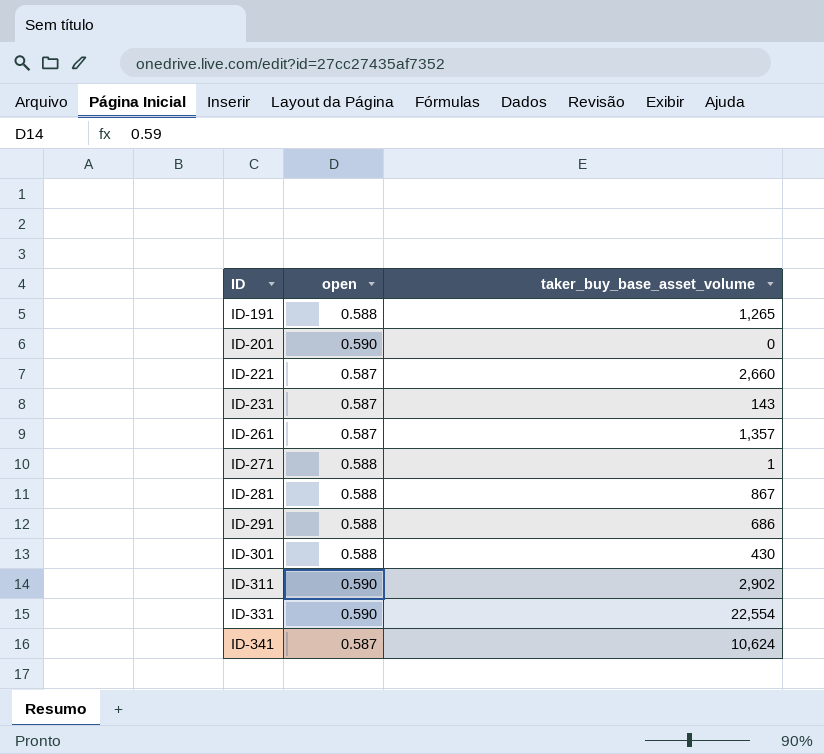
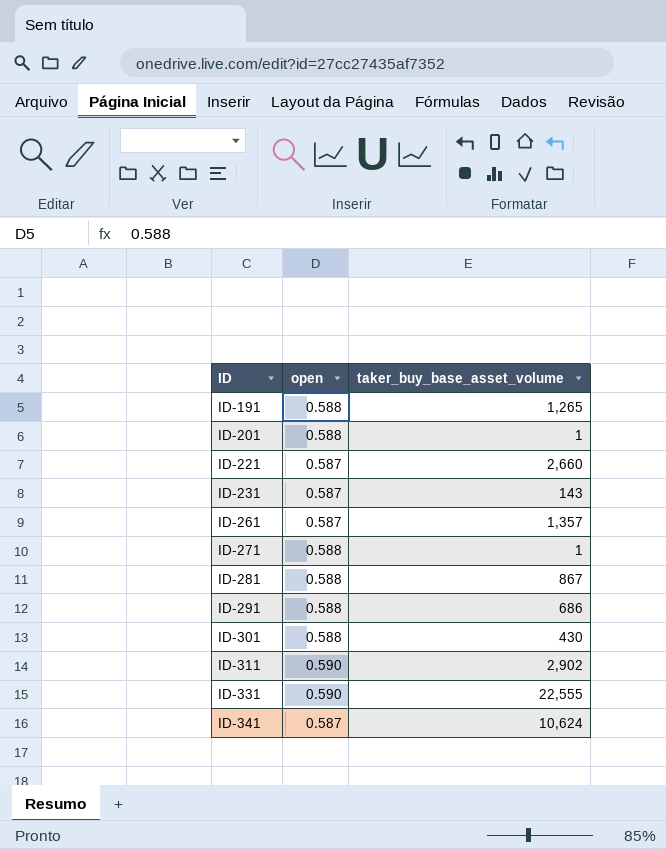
ID-201 | open: 0.590 -> 0.588
ID-201 | taker_buy_base_asset_volume: 0 -> 1
ID-331 | taker_buy_base_asset_volume: 22,554 -> 22,555

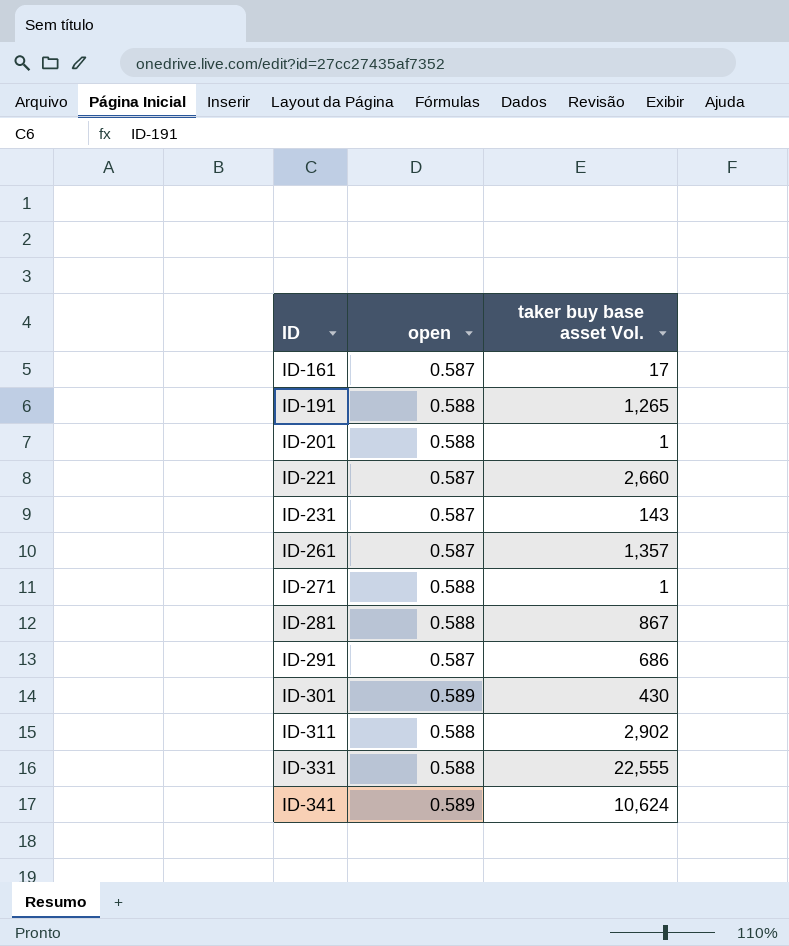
column name: taker_buy_base_asset_volume -> taker buy base asset Vol.
row ID-161: none -> 0.587 | 17
ID-291 | open: 0.588 -> 0.587
ID-301 | open: 0.588 -> 0.589
ID-311 | open: 0.590 -> 0.588
ID-331 | open: 0.590 -> 0.588
ID-341 | open: 0.587 -> 0.589

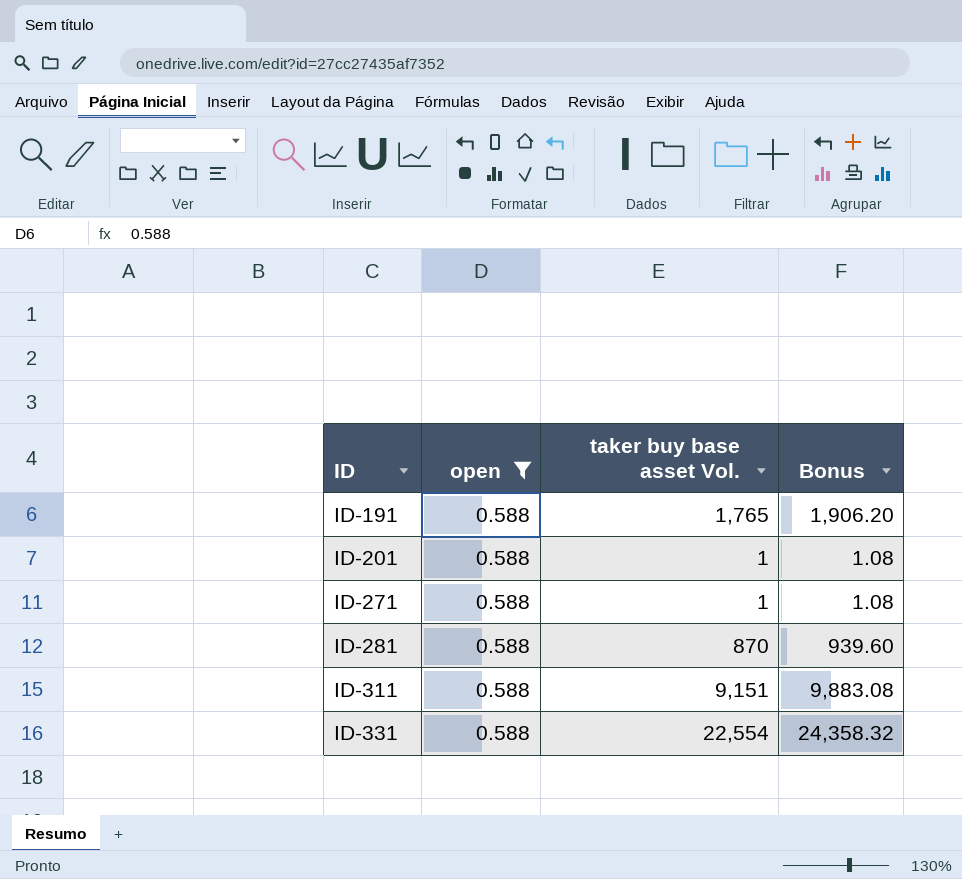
filter: none -> open = 0.588
column Bonus | formula: none -> [taker buy base asset Vol.] * 1.08
ID-191 | taker buy base asset Vol.: 1,265 -> 1,765
ID-281 | taker buy base asset Vol.: 867 -> 870
ID-311 | taker buy base asset Vol.: 2,902 -> 9,151
ID-331 | taker buy base asset Vol.: 22,555 -> 22,554

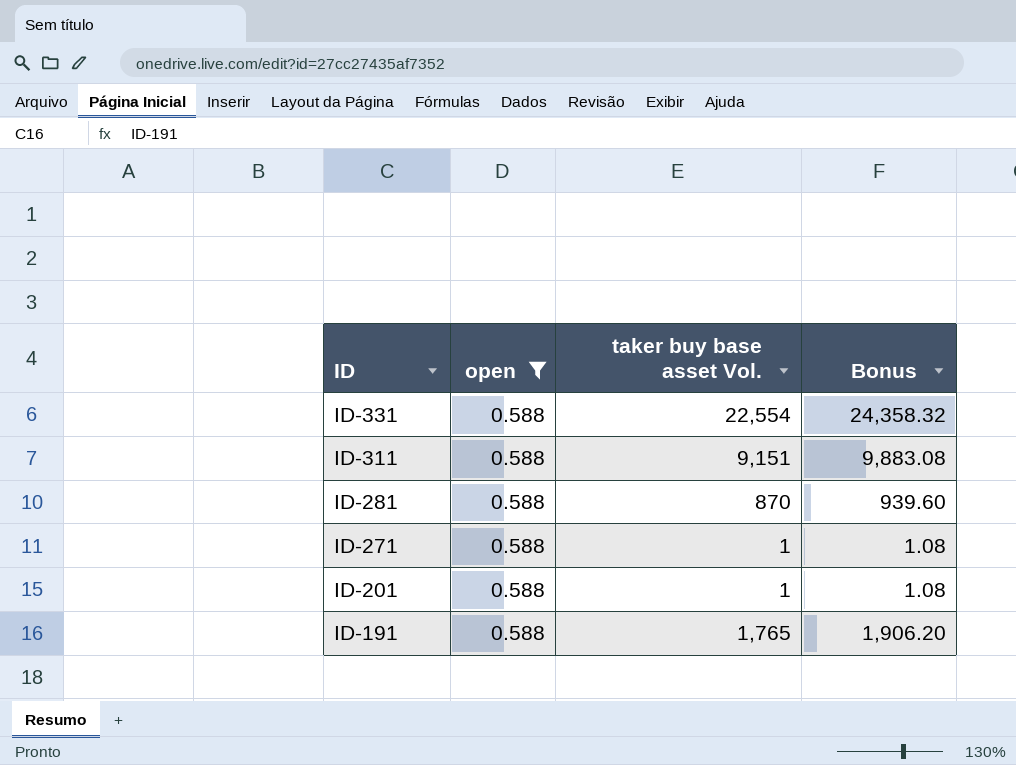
row order: ID ascending -> ID descending

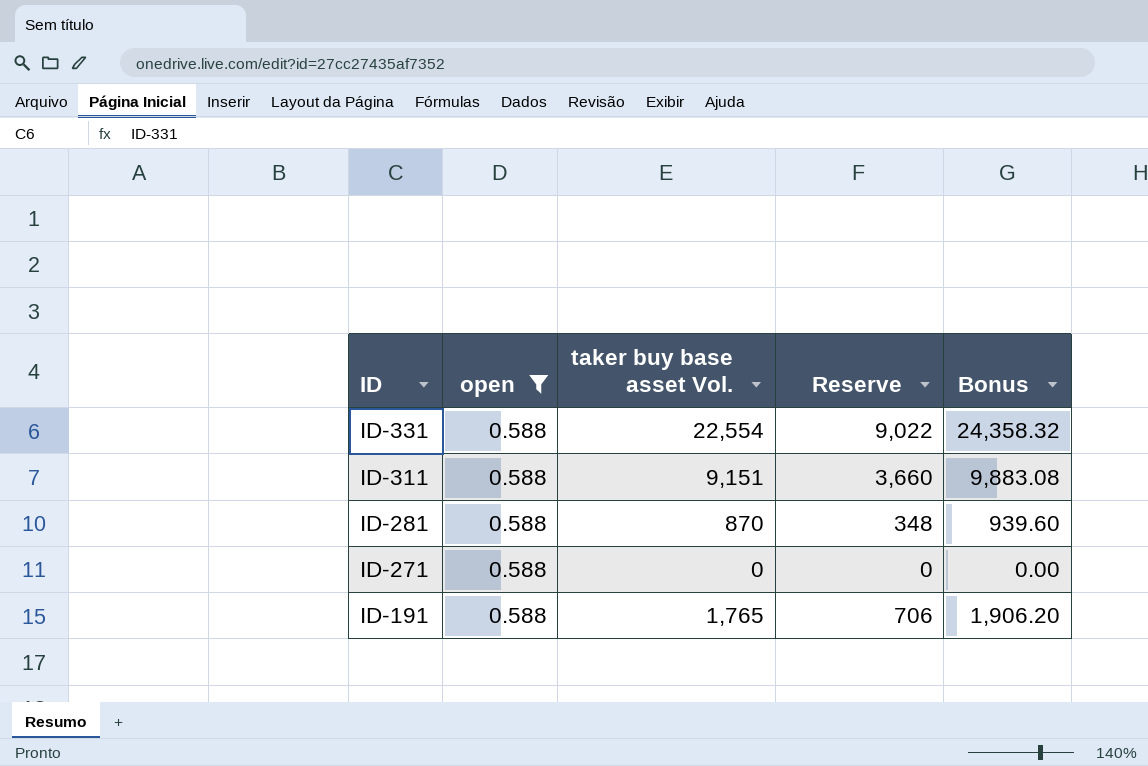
column Reserve | formula: none -> [taker buy base asset Vol.] * 0.4
row ID-201: 0.588 | 1 | 1.08 -> none
ID-271 | taker buy base asset Vol.: 1 -> 0
ID-271 | Bonus: 1.08 -> 0.00

